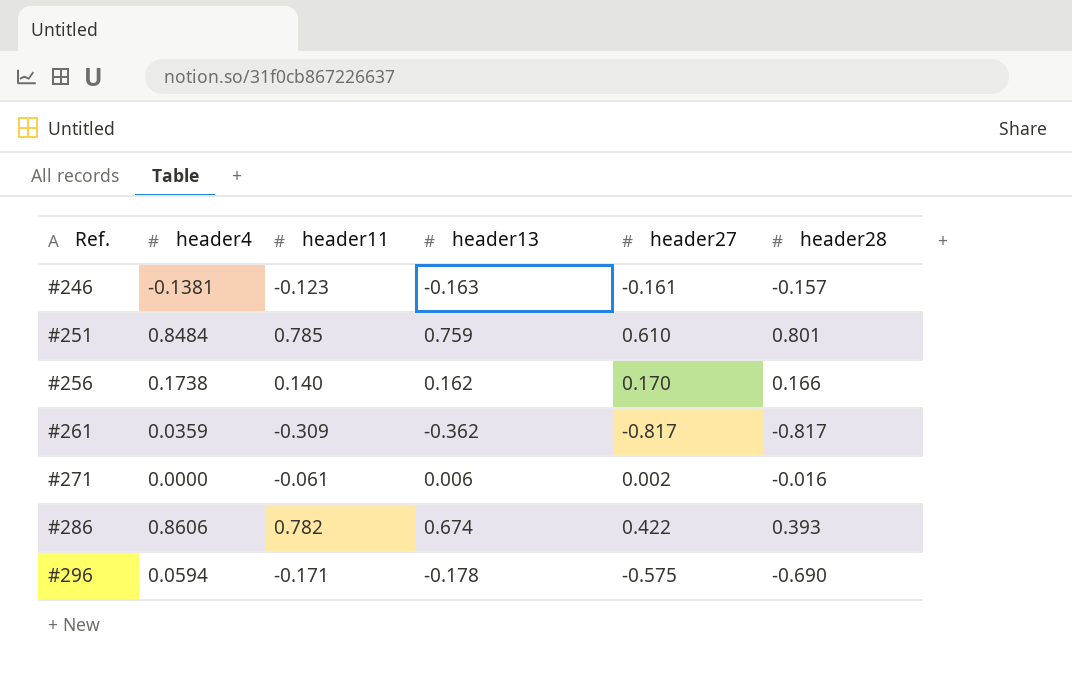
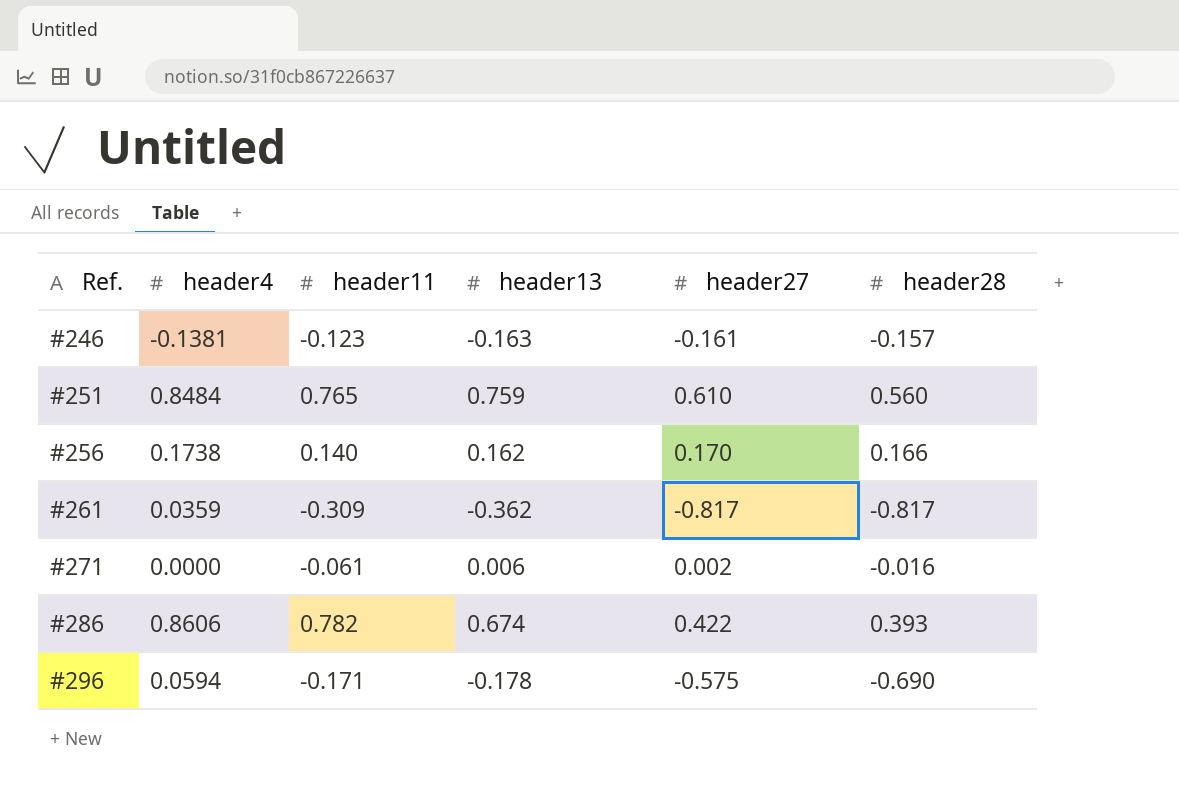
#251 | header11: 0.785 -> 0.765
#251 | header28: 0.801 -> 0.560

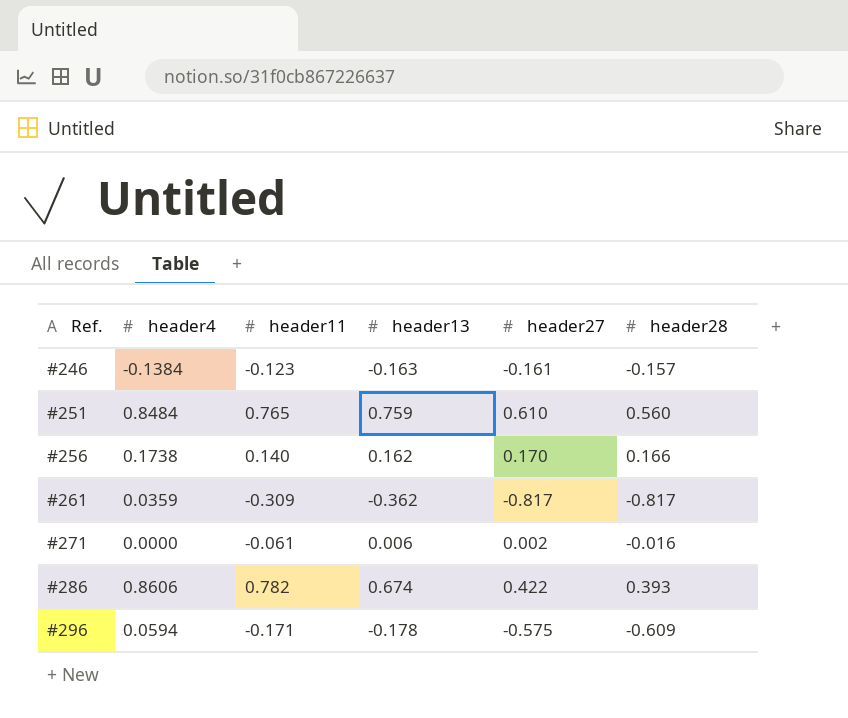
#246 | header4: -0.1381 -> -0.1384
#296 | header28: -0.690 -> -0.609

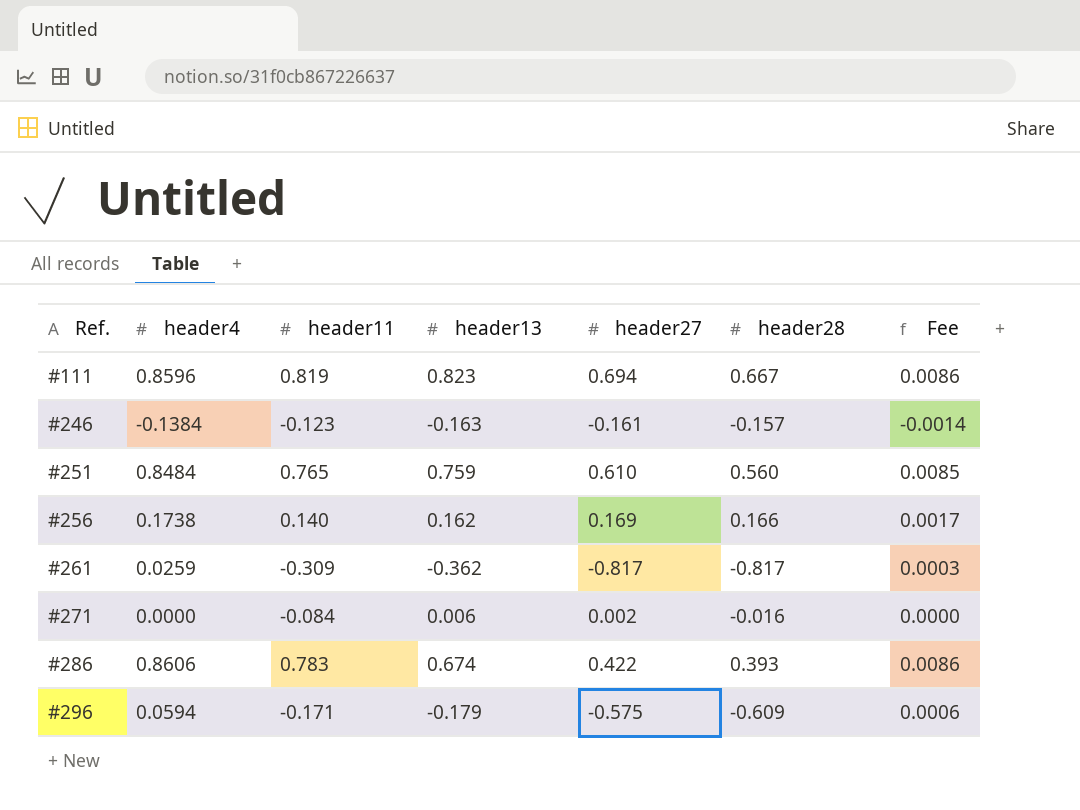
column Fee | formula: none -> [header4] * 0.01
row #111: none -> 0.8596 | 0.819 | 0.823 | 0.694 | 0.667 | 0.0086
#256 | header27: 0.170 -> 0.169
#261 | header4: 0.0359 -> 0.0259
#271 | header11: -0.061 -> -0.084
#286 | header11: 0.782 -> 0.783
#296 | header13: -0.178 -> -0.179

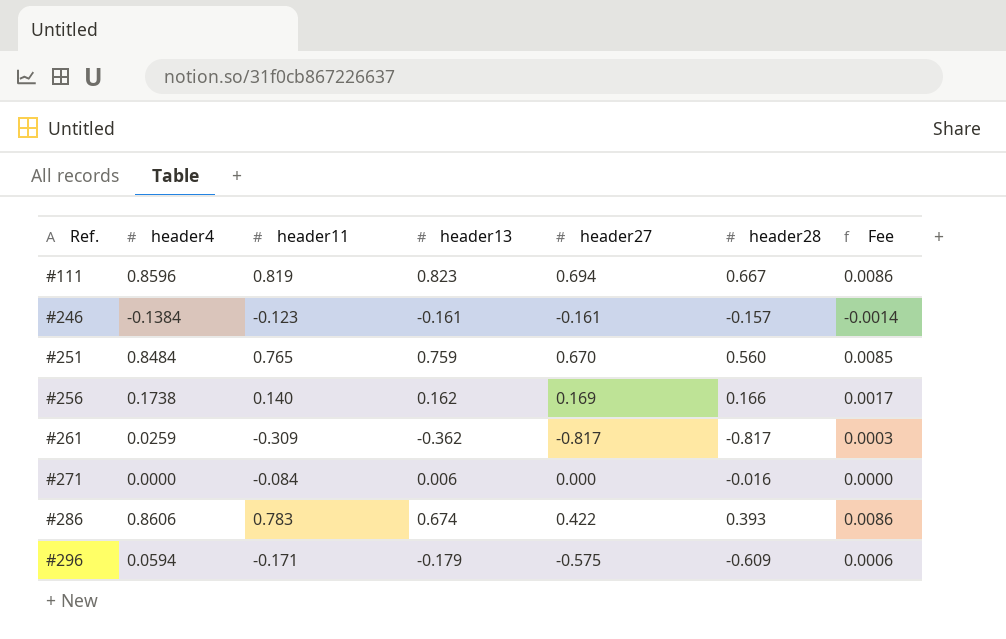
#246 | header13: -0.163 -> -0.161
#251 | header27: 0.610 -> 0.670
#271 | header27: 0.002 -> 0.000

